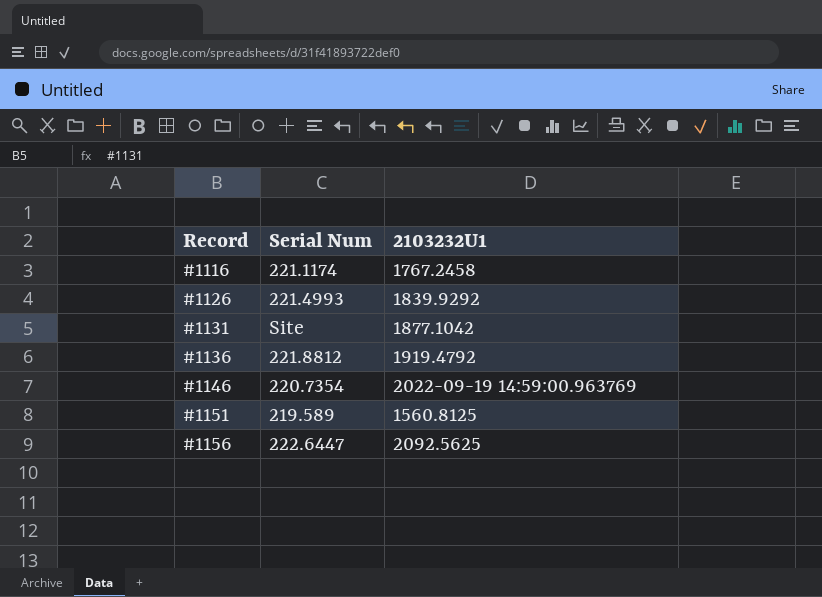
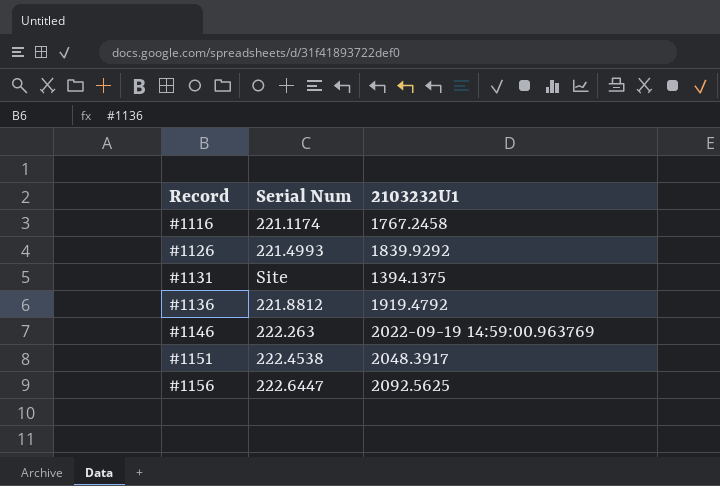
#1131 | 2103232U1: 1877.1042 -> 1394.1375
#1146 | Serial Num: 220.7354 -> 222.263
#1151 | Serial Num: 219.589 -> 222.4538
#1151 | 2103232U1: 1560.8125 -> 2048.3917

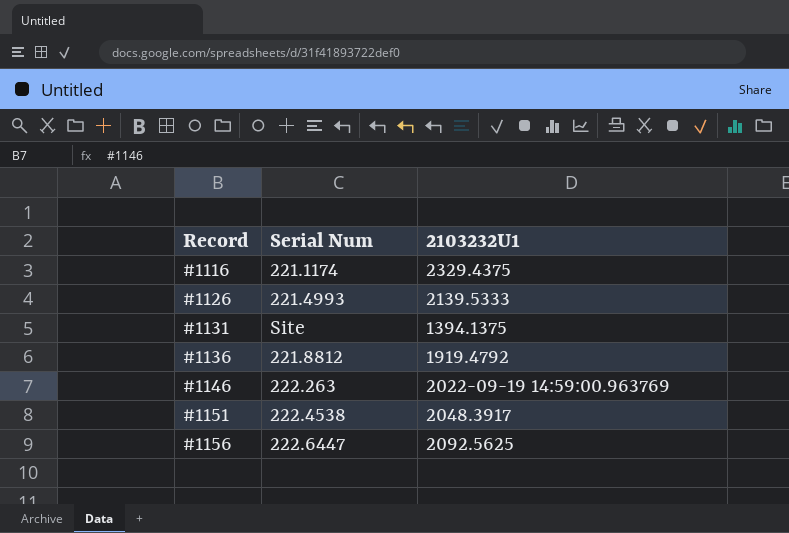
#1116 | 2103232U1: 1767.2458 -> 2329.4375
#1126 | 2103232U1: 1839.9292 -> 2139.5333

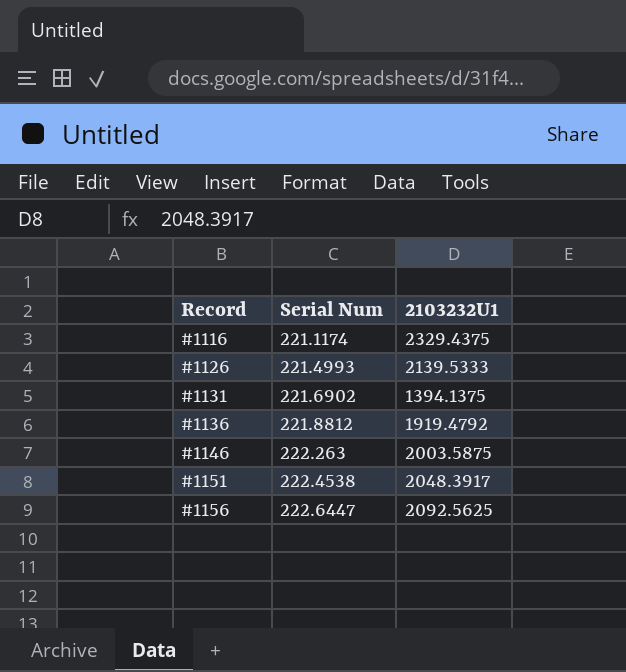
#1131 | Serial Num: Site -> 221.6902
#1146 | 2103232U1: 2022-09-19 14:59:00.963769 -> 2003.5875

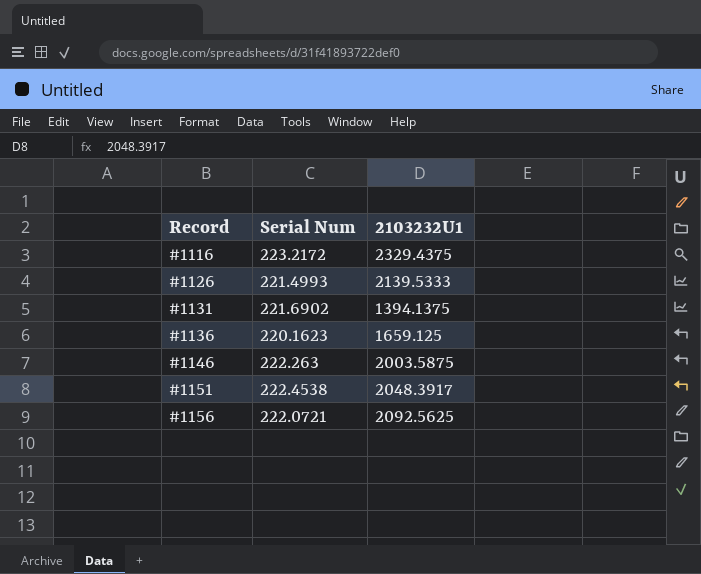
#1116 | Serial Num: 221.1174 -> 223.2172
#1136 | Serial Num: 221.8812 -> 220.1623
#1136 | 2103232U1: 1919.4792 -> 1659.125
#1156 | Serial Num: 222.6447 -> 222.0721

